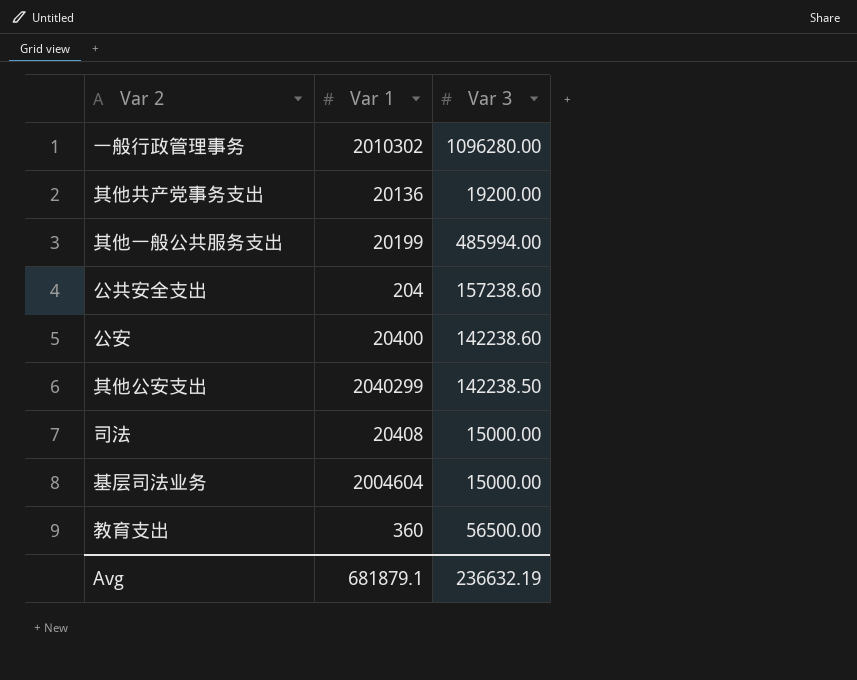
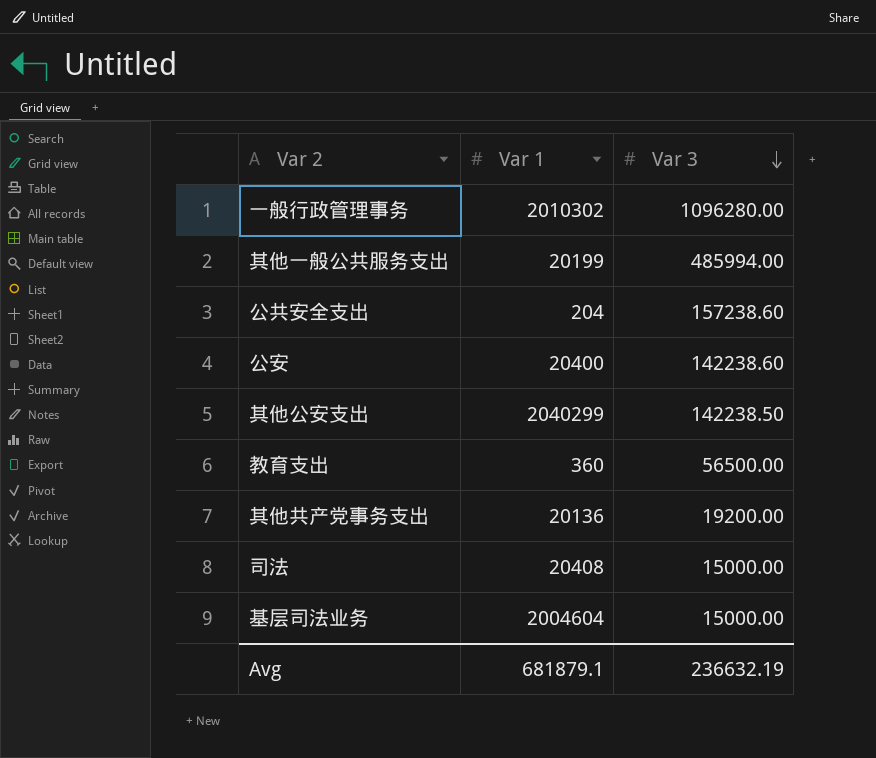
row order: none -> Var 3 descending

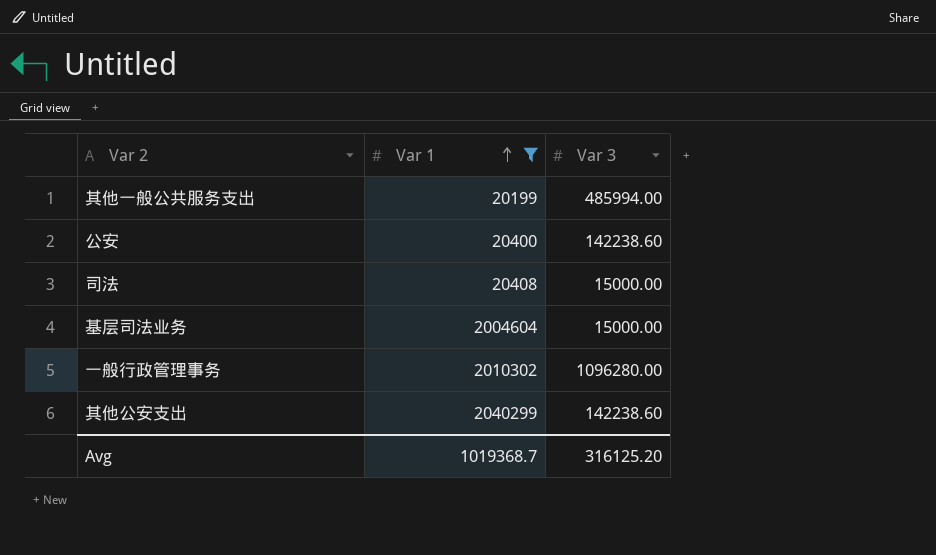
filter: none -> Var 1 >= 20199
row order: Var 3 descending -> Var 1 ascending
其他公安支出 | Var 3: 142238.50 -> 142238.60
Avg | Var 1: 681879.1 -> 1019368.7
Avg | Var 3: 236632.19 -> 316125.20

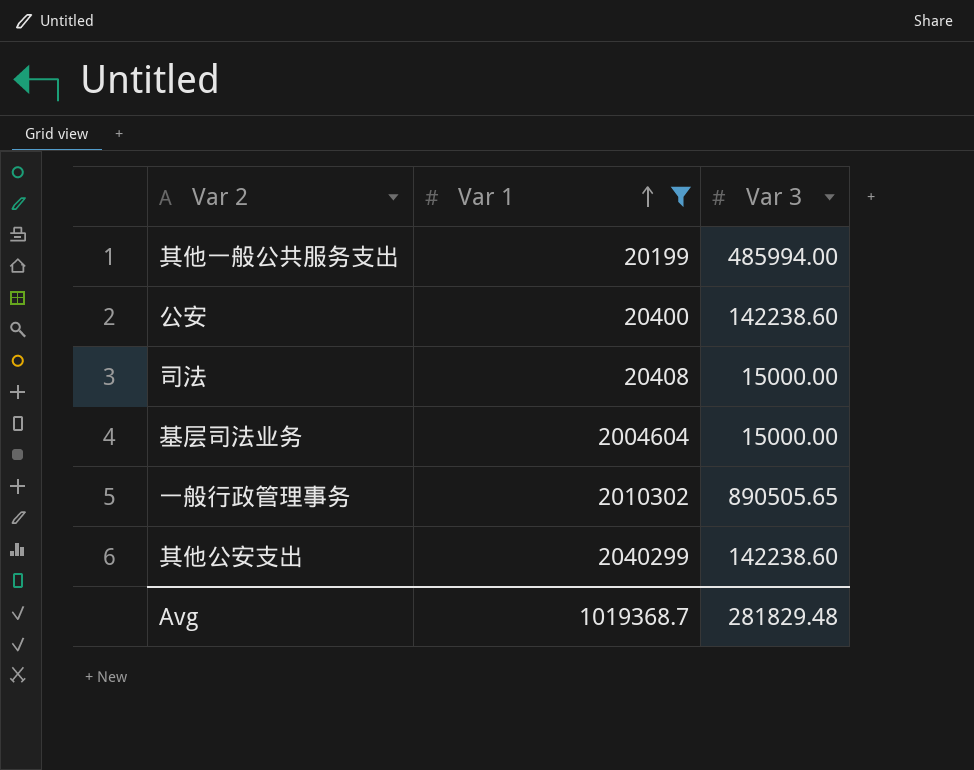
一般行政管理事务 | Var 3: 1096280.00 -> 890505.65
Avg | Var 3: 316125.20 -> 281829.48

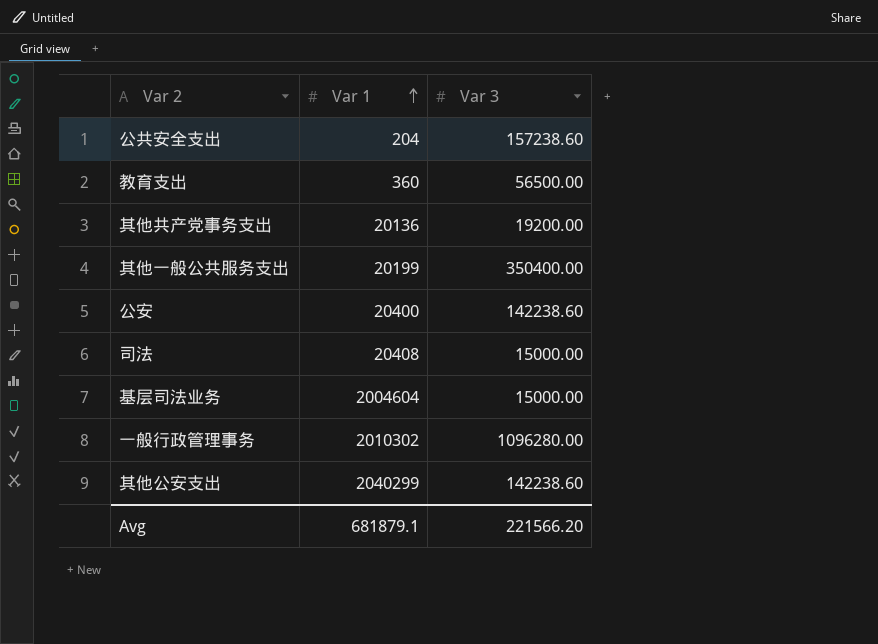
filter: Var 1 >= 20199 -> none
其他一般公共服务支出 | Var 3: 485994.00 -> 350400.00
一般行政管理事务 | Var 3: 890505.65 -> 1096280.00
Avg | Var 1: 1019368.7 -> 681879.1
Avg | Var 3: 281829.48 -> 221566.20

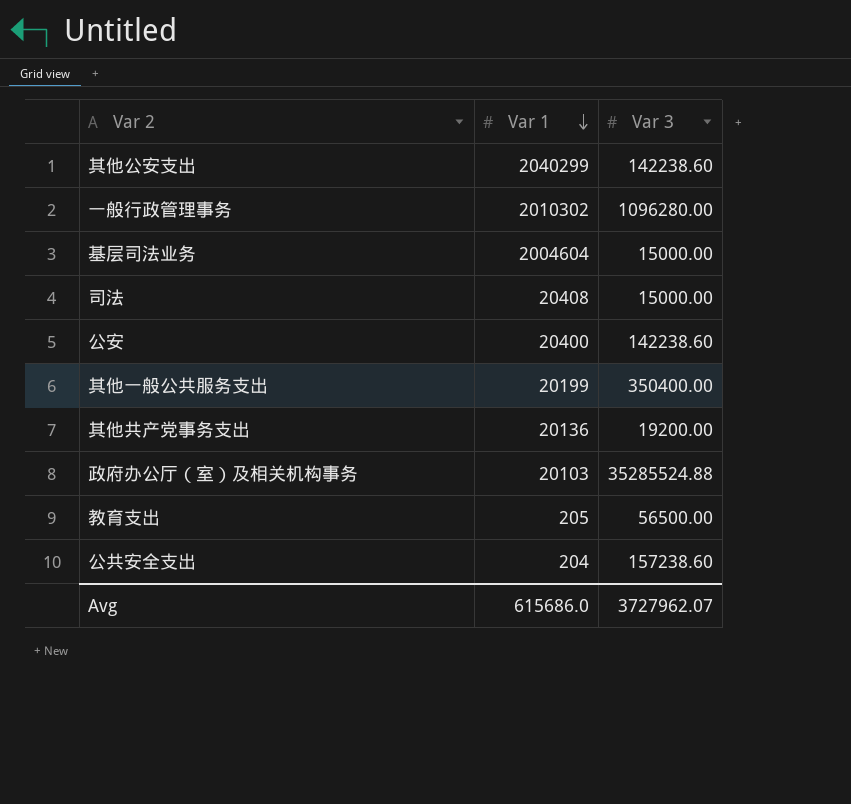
row order: Var 1 ascending -> Var 1 descending
row 政府办公厅（室）及相关机构事务: none -> 20103 | 35285524.88
教育支出 | Var 1: 360 -> 205
Avg | Var 1: 681879.1 -> 615686.0
Avg | Var 3: 221566.20 -> 3727962.07

